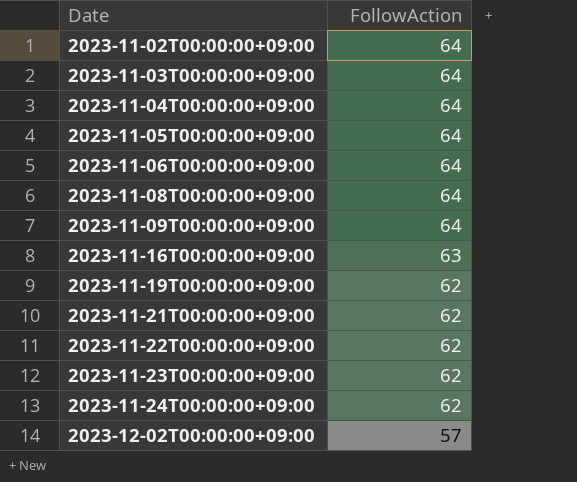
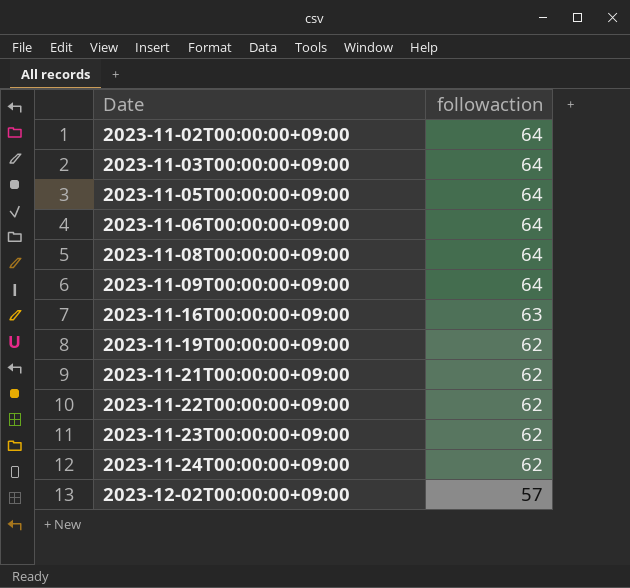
column name: FollowAction -> followaction
row 2023-11-04T00:00:00+09:00: 64 -> none

